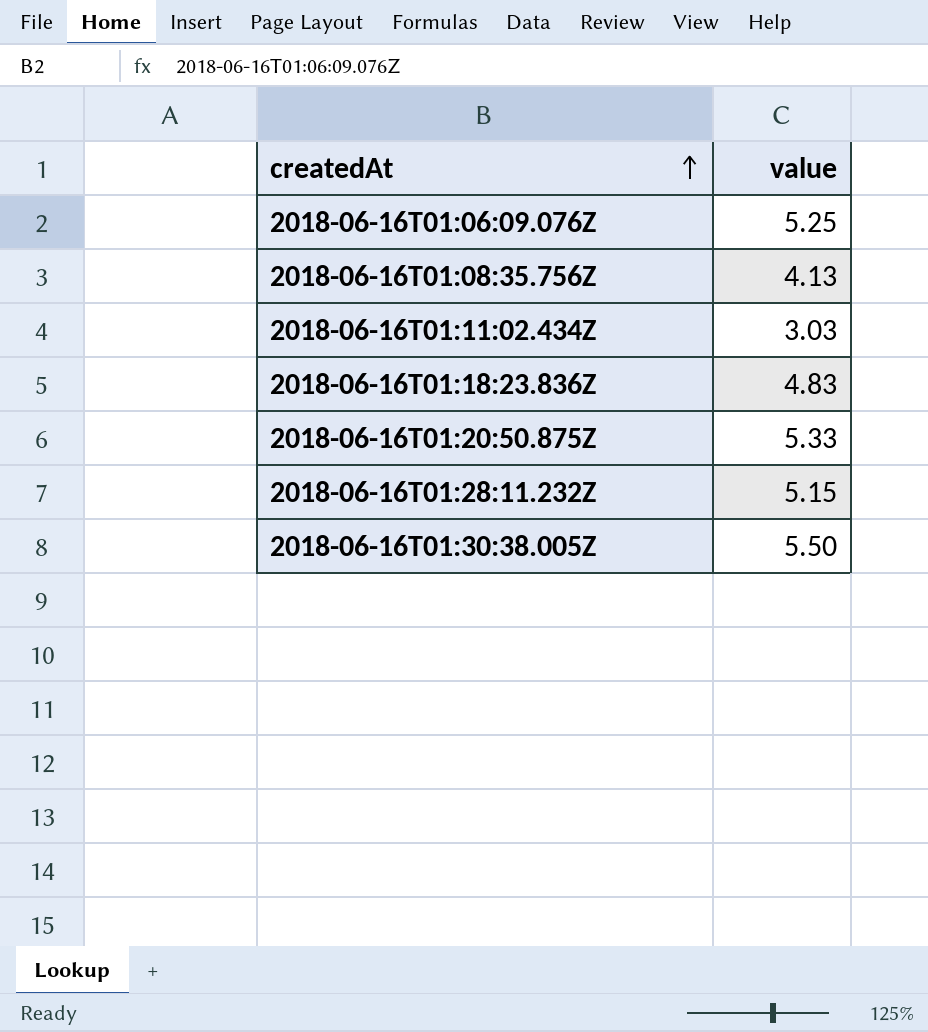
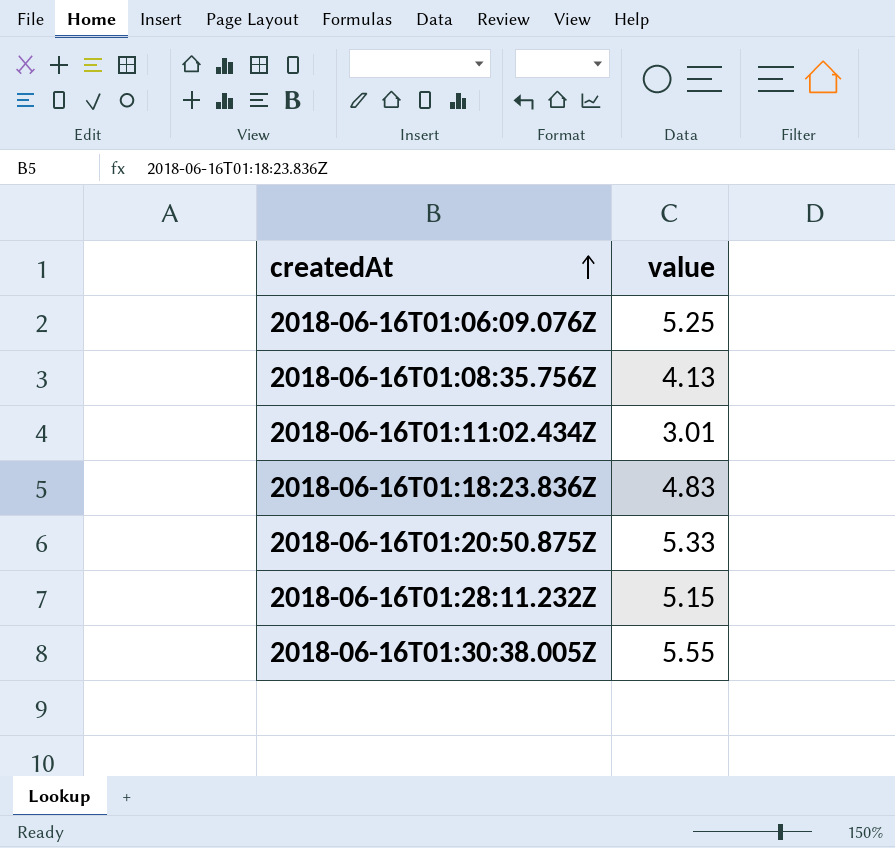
2018-06-16T01:11:02.434Z | value: 3.03 -> 3.01
2018-06-16T01:30:38.005Z | value: 5.50 -> 5.55

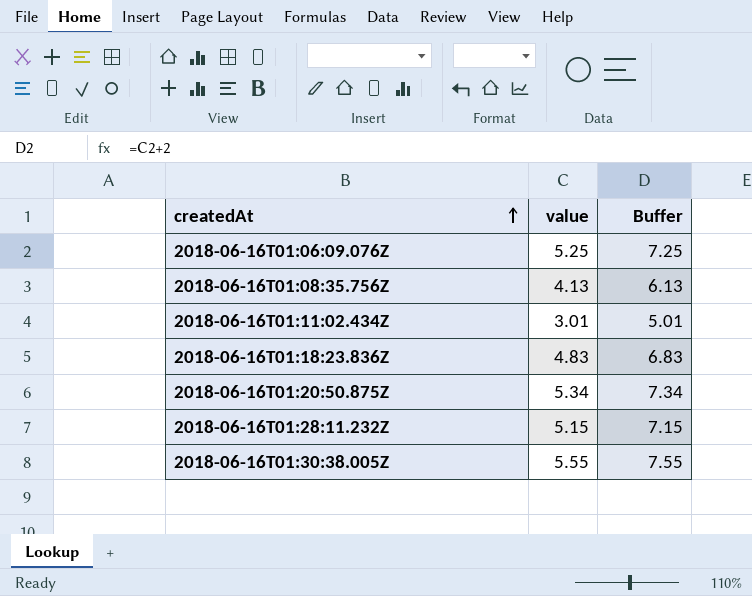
column Buffer | formula: none -> [value] + 2
2018-06-16T01:20:50.875Z | value: 5.33 -> 5.34

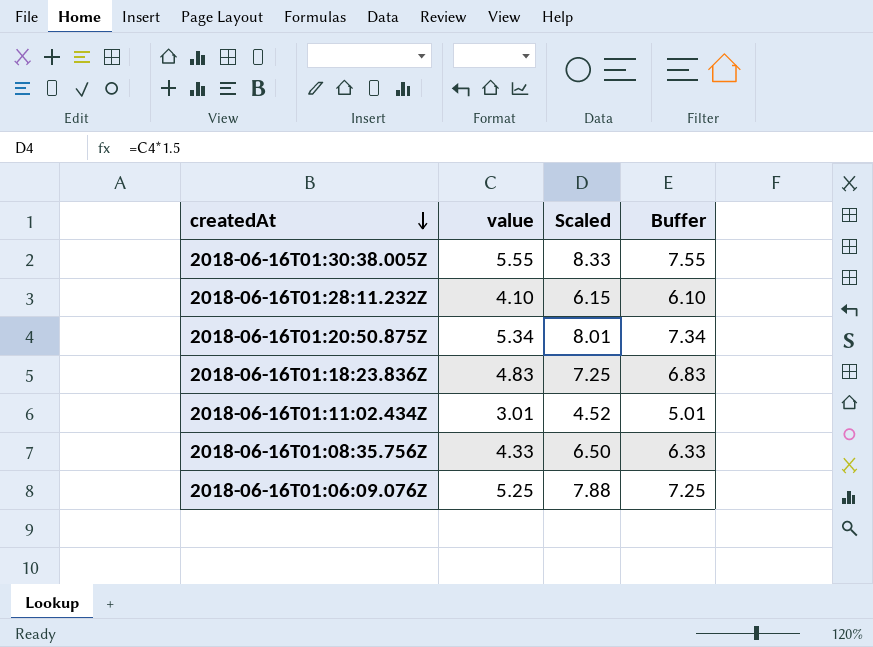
row order: createdAt ascending -> createdAt descending
column Scaled | formula: none -> [value] * 1.5
2018-06-16T01:28:11.232Z | value: 5.15 -> 4.10
2018-06-16T01:28:11.232Z | Buffer: 7.15 -> 6.10
2018-06-16T01:08:35.756Z | value: 4.13 -> 4.33
2018-06-16T01:08:35.756Z | Buffer: 6.13 -> 6.33

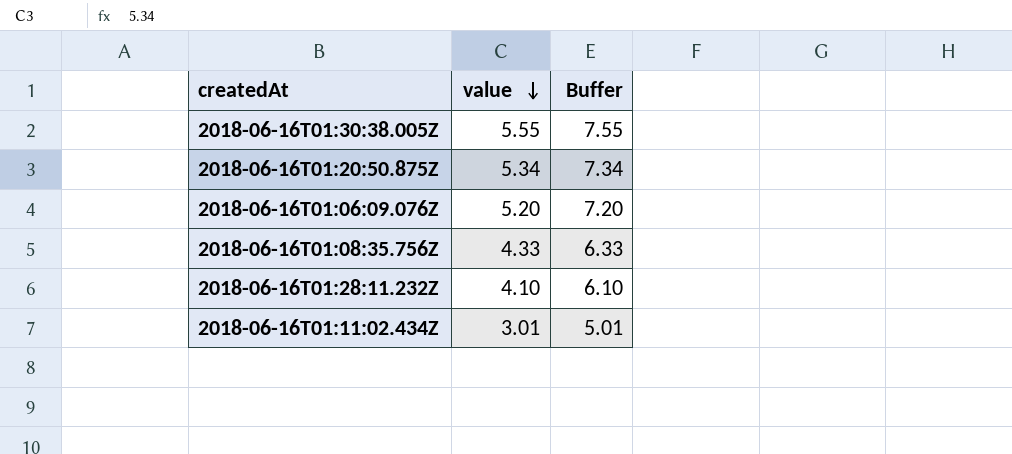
row order: createdAt descending -> value descending
column Scaled | formula: [value] * 1.5 -> none
row 2018-06-16T01:18:23.836Z: 4.83 | 7.25 | 6.83 -> none
2018-06-16T01:06:09.076Z | value: 5.25 -> 5.20
2018-06-16T01:06:09.076Z | Buffer: 7.25 -> 7.20

